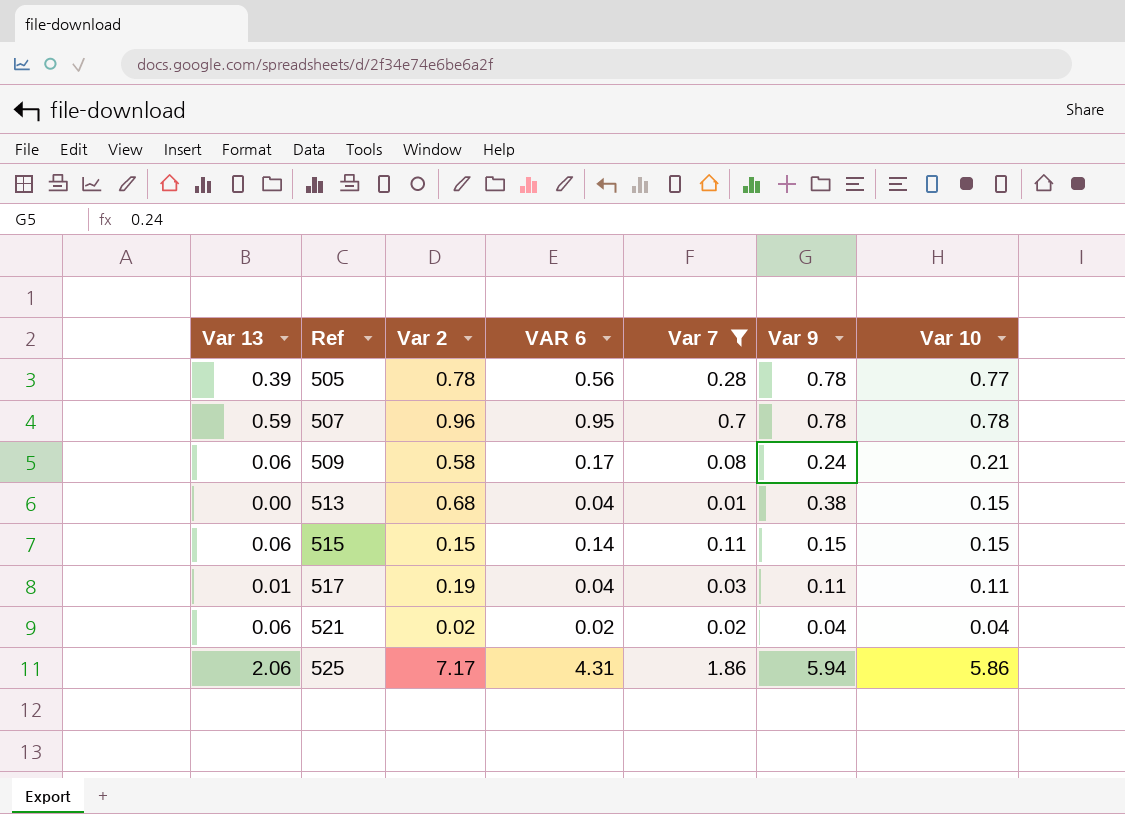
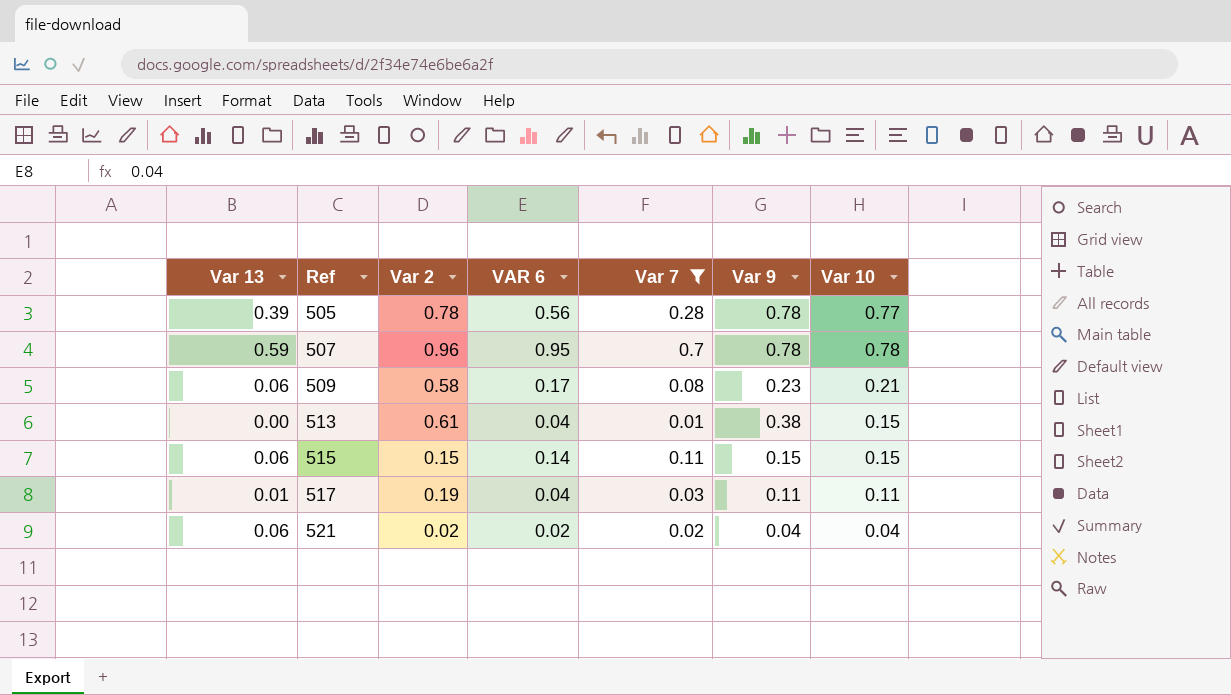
row 525: 2.06 | 7.17 | 4.31 | 1.86 | 5.94 | 5.86 -> none
509 | Var 9: 0.24 -> 0.23
513 | Var 2: 0.68 -> 0.61

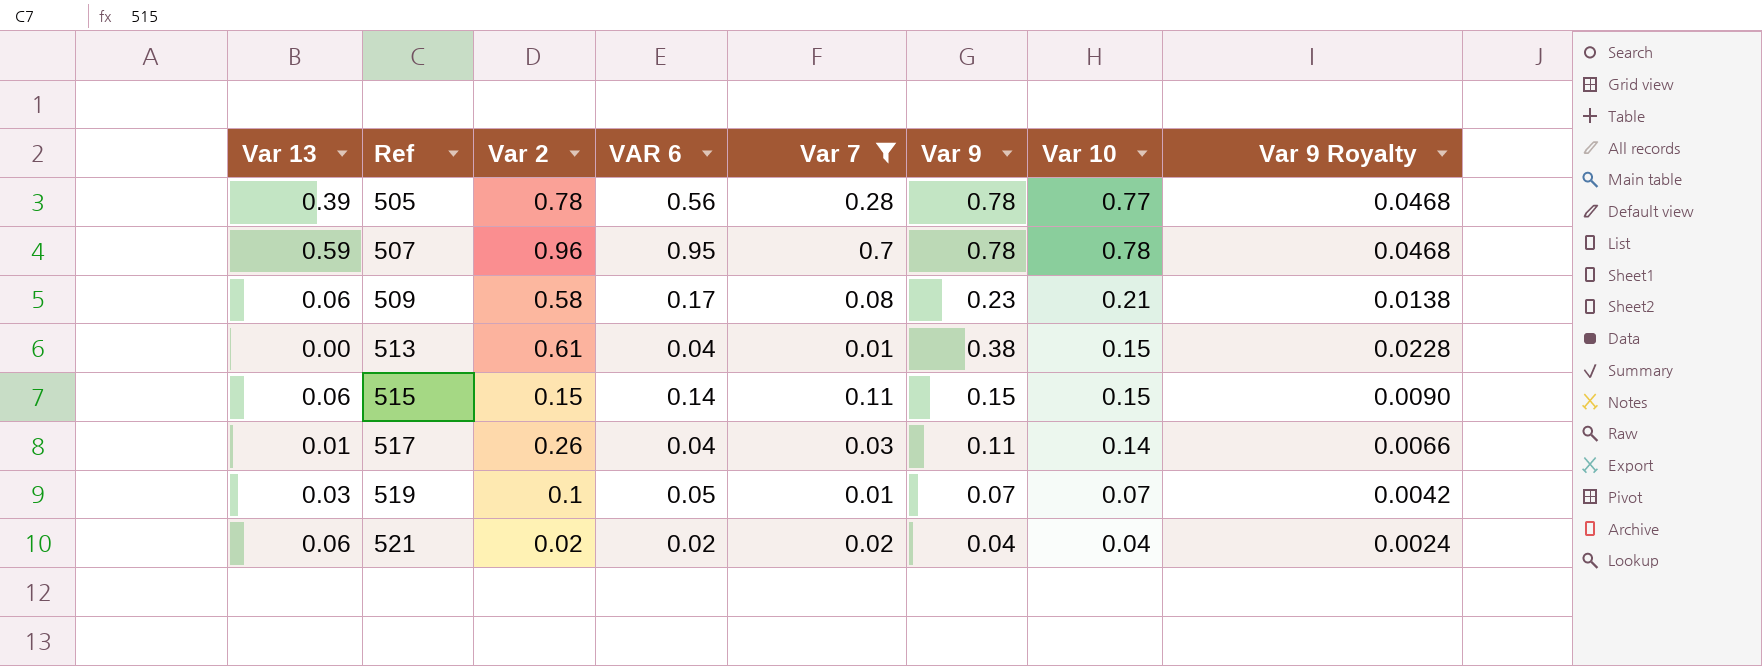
column Var 9 Royalty | formula: none -> [Var 9] * 0.06
517 | Var 2: 0.19 -> 0.26
517 | Var 10: 0.11 -> 0.14
row 519: none -> 0.03 | 0.1 | 0.05 | 0.01 | 0.07 | 0.07 | 0.0042

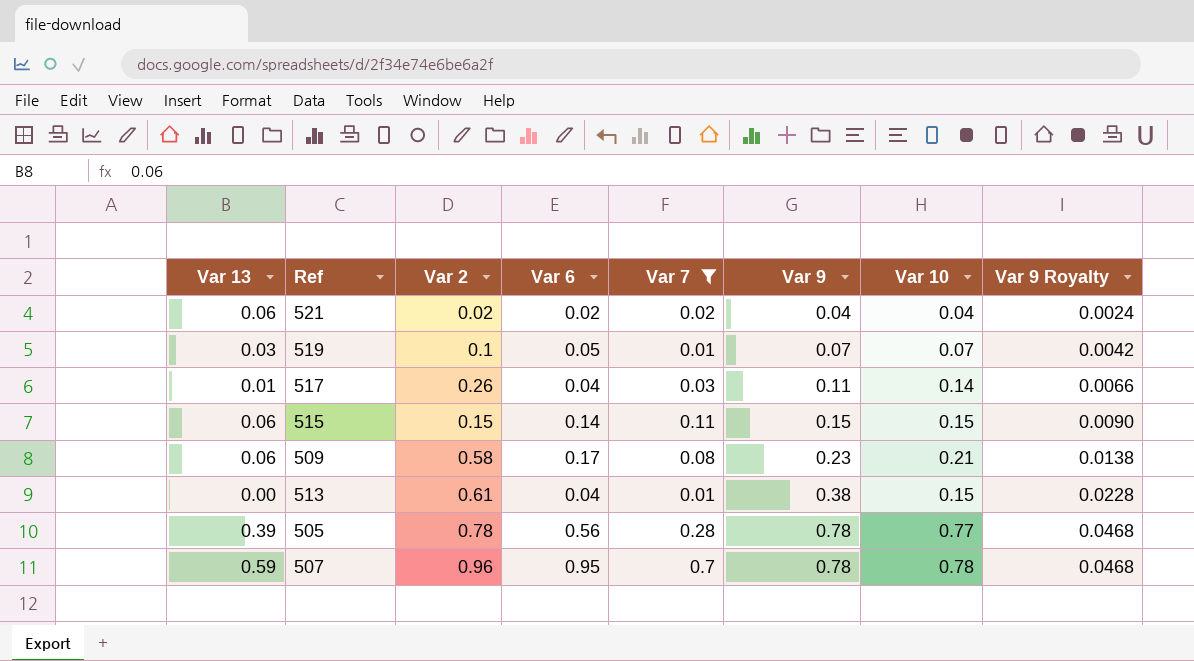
row order: Ref ascending -> Var 9 ascending
column name: VAR 6 -> Var 6

